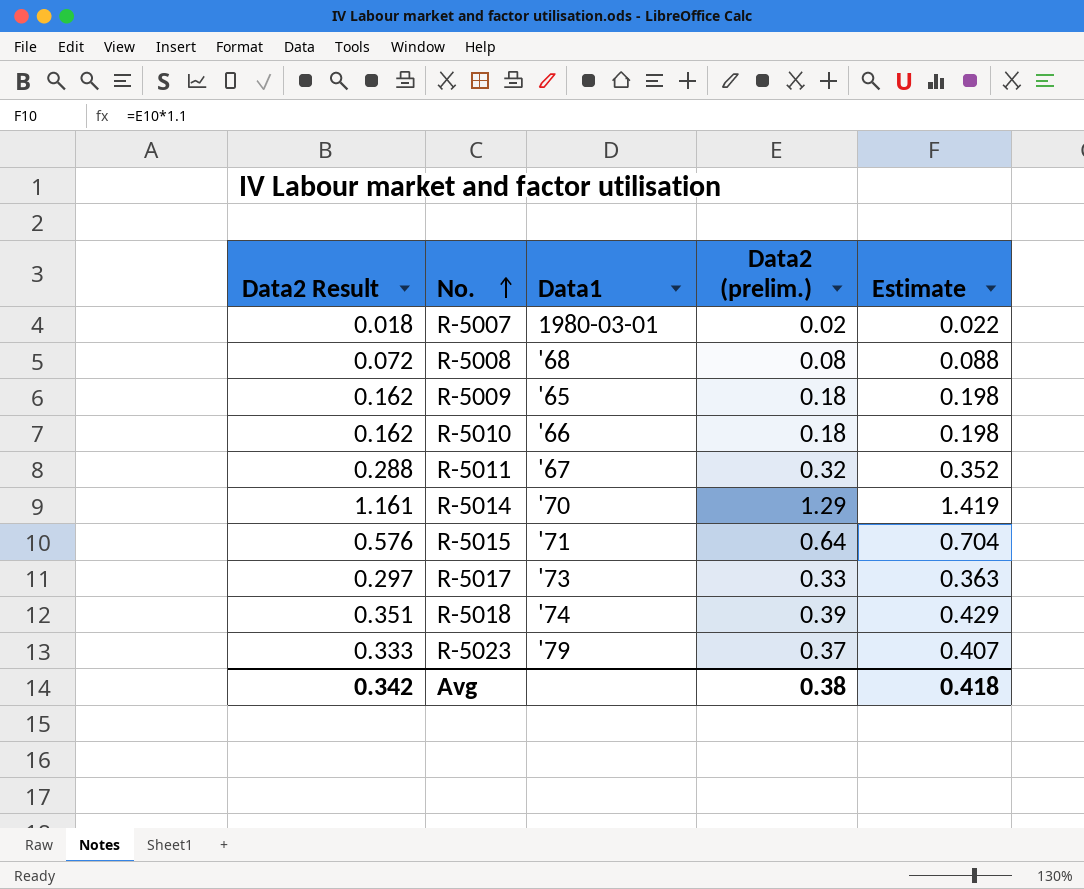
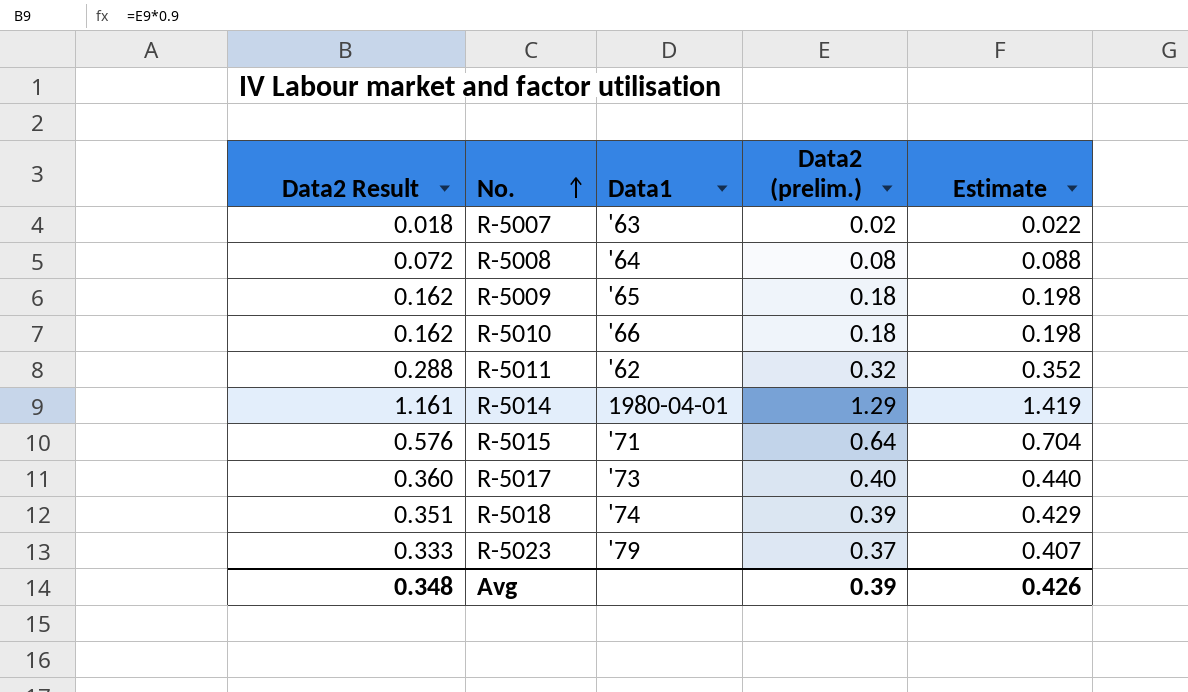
R-5007 | Data1: 1980-03-01 -> '63
R-5008 | Data1: '68 -> '64
R-5011 | Data1: '67 -> '62
R-5014 | Data1: '70 -> 1980-04-01
R-5017 | Data2 Result: 0.297 -> 0.360
R-5017 | Data2 (prelim.): 0.33 -> 0.40
R-5017 | Estimate: 0.363 -> 0.440
Avg | Data2 Result: 0.342 -> 0.348
Avg | Data2 (prelim.): 0.38 -> 0.39
Avg | Estimate: 0.418 -> 0.426

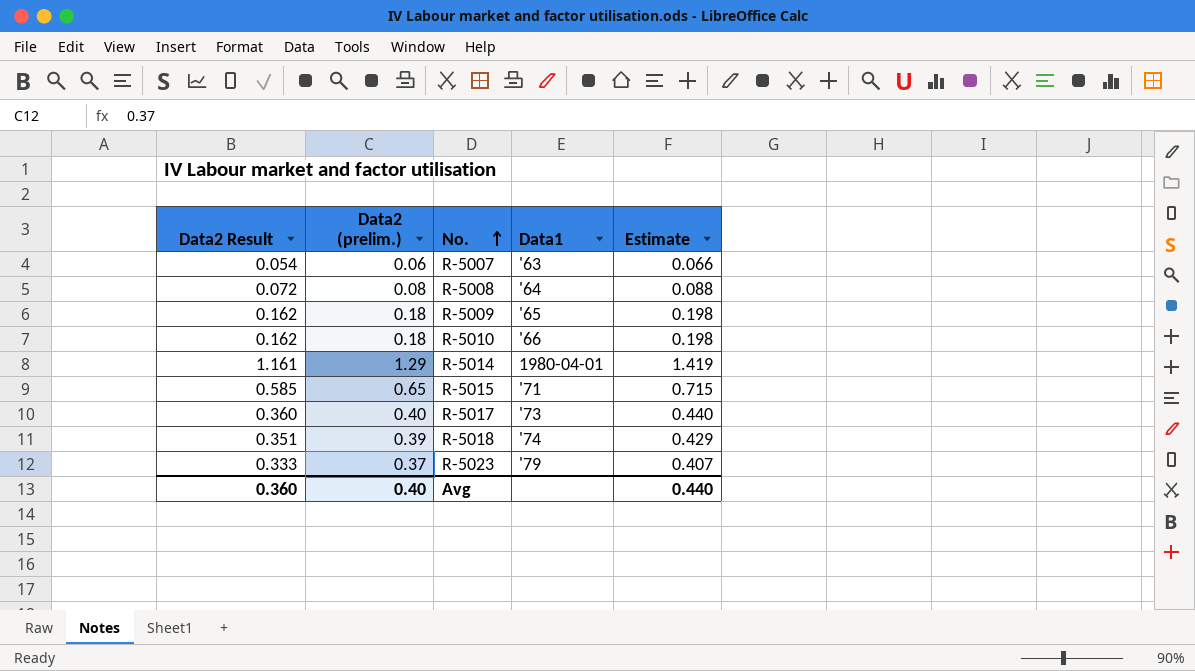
column Data2 (prelim.) | position: 4 -> 2
row R-5011: 0.288 | '62 | 0.32 | 0.352 -> none
R-5007 | Data2 Result: 0.018 -> 0.054
R-5007 | Data2 (prelim.): 0.02 -> 0.06
R-5007 | Estimate: 0.022 -> 0.066
R-5015 | Data2 Result: 0.576 -> 0.585
R-5015 | Data2 (prelim.): 0.64 -> 0.65
R-5015 | Estimate: 0.704 -> 0.715
Avg | Data2 Result: 0.348 -> 0.360
Avg | Data2 (prelim.): 0.39 -> 0.40
Avg | Estimate: 0.426 -> 0.440

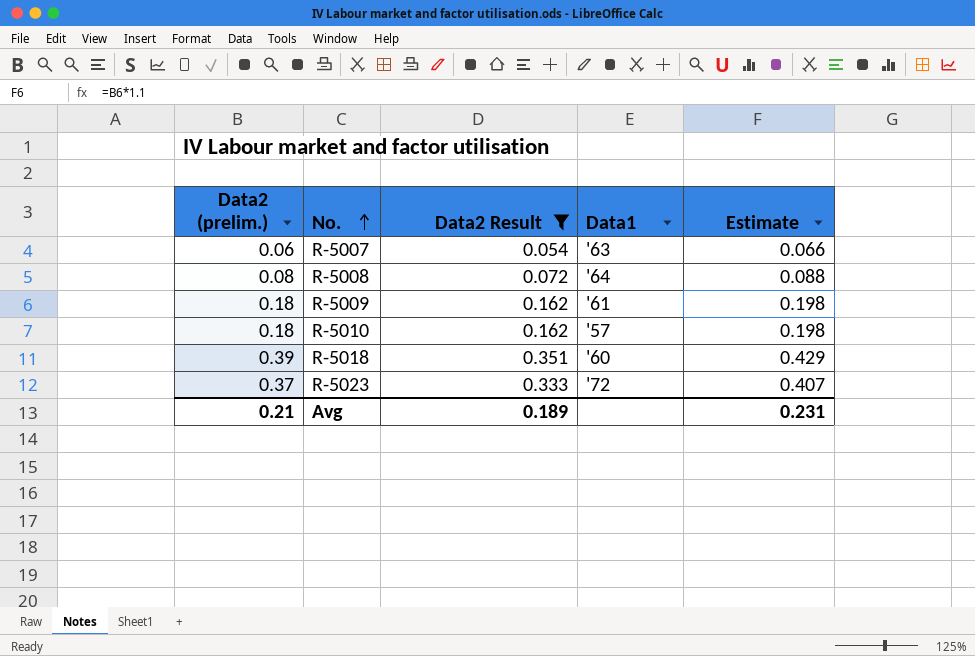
filter: none -> Data2 Result <= 0.351
column Data2 Result | position: 1 -> 3
R-5009 | Data1: '65 -> '61
R-5010 | Data1: '66 -> '57
R-5018 | Data1: '74 -> '60
R-5023 | Data1: '79 -> '72
Avg | Data2 (prelim.): 0.40 -> 0.21
Avg | Data2 Result: 0.360 -> 0.189
Avg | Estimate: 0.440 -> 0.231

